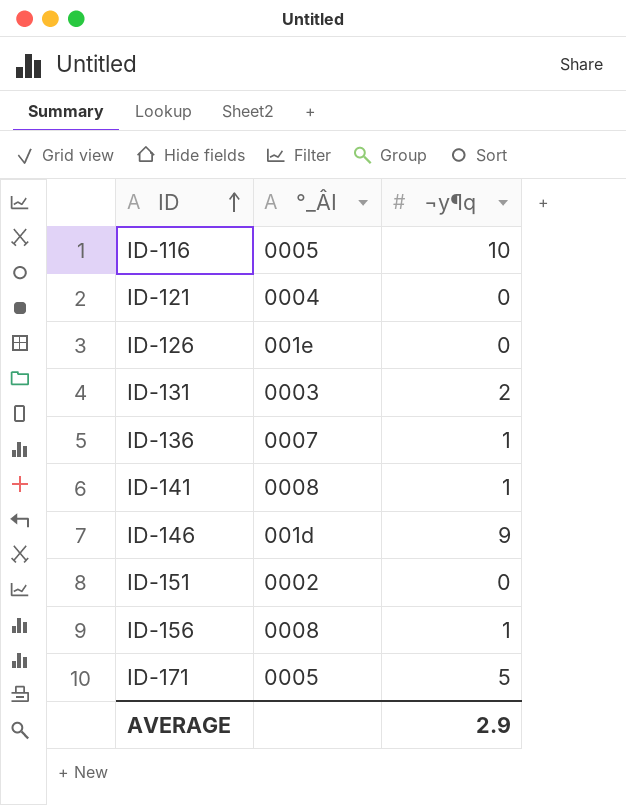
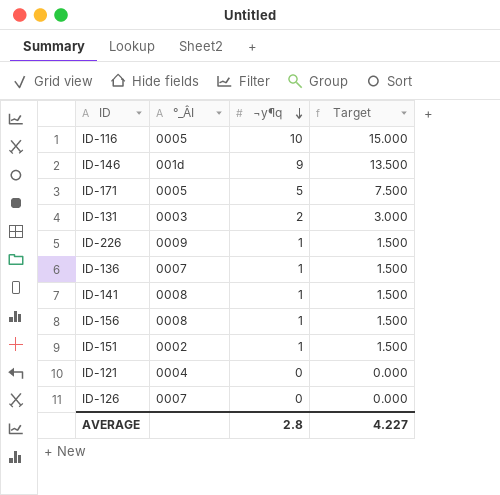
row order: ID ascending -> ¬y¶q descending
column Target | formula: none -> [¬y¶q] * 1.5
row ID-226: none -> 0009 | 1 | 1.500
ID-151 | ¬y¶q: 0 -> 1
ID-126 | °_ÂI: 001e -> 0007
AVERAGE | ¬y¶q: 2.9 -> 2.8

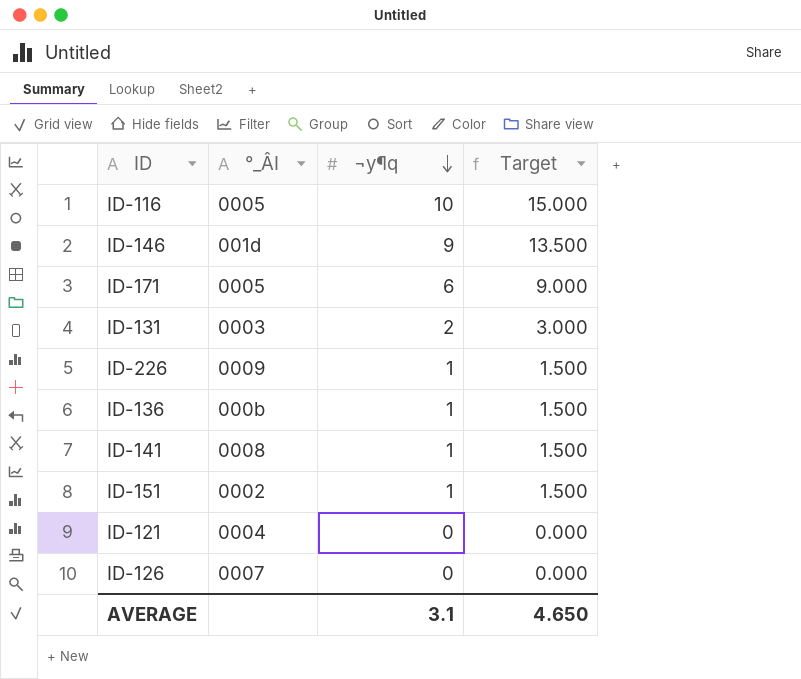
row ID-156: 0008 | 1 | 1.500 -> none
ID-171 | ¬y¶q: 5 -> 6
ID-171 | Target: 7.500 -> 9.000
ID-136 | °_ÂI: 0007 -> 000b
AVERAGE | ¬y¶q: 2.8 -> 3.1
AVERAGE | Target: 4.227 -> 4.650

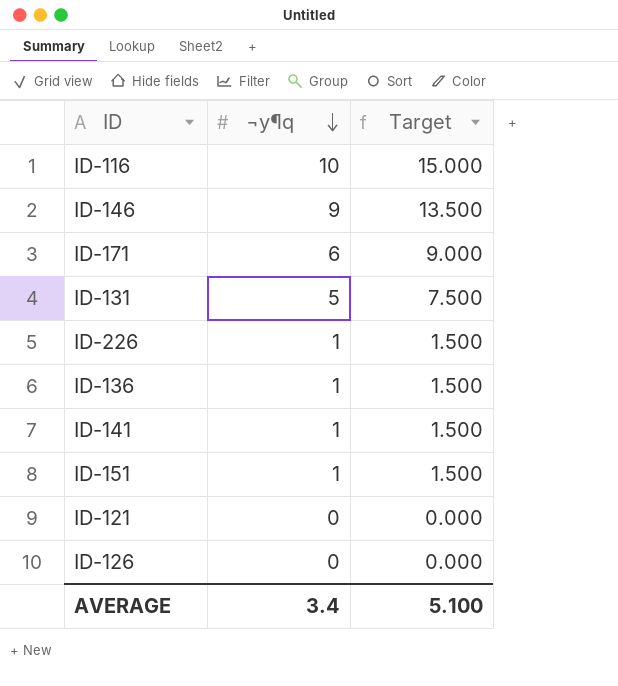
column °_ÂI | position: 2 -> none
ID-131 | ¬y¶q: 2 -> 5
ID-131 | Target: 3.000 -> 7.500
AVERAGE | ¬y¶q: 3.1 -> 3.4
AVERAGE | Target: 4.650 -> 5.100

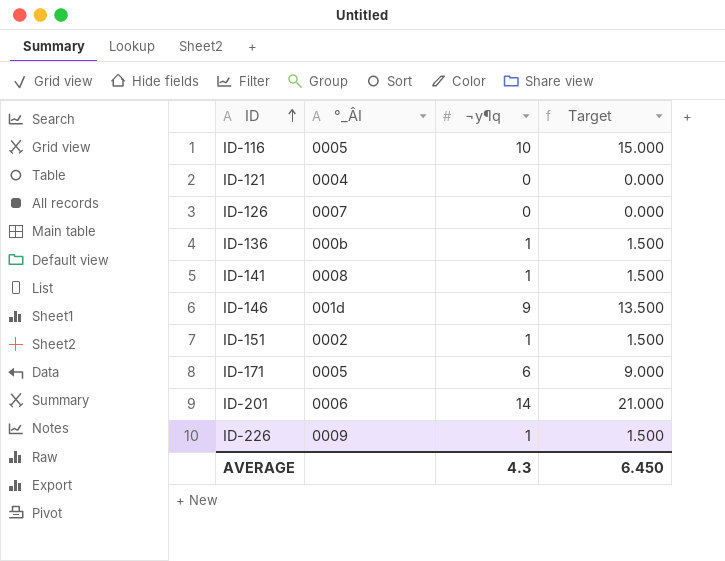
row order: ¬y¶q descending -> ID ascending
column °_ÂI | position: none -> 2
row ID-131: 5 | 7.500 -> none
row ID-201: none -> 0006 | 14 | 21.000
AVERAGE | ¬y¶q: 3.4 -> 4.3
AVERAGE | Target: 5.100 -> 6.450

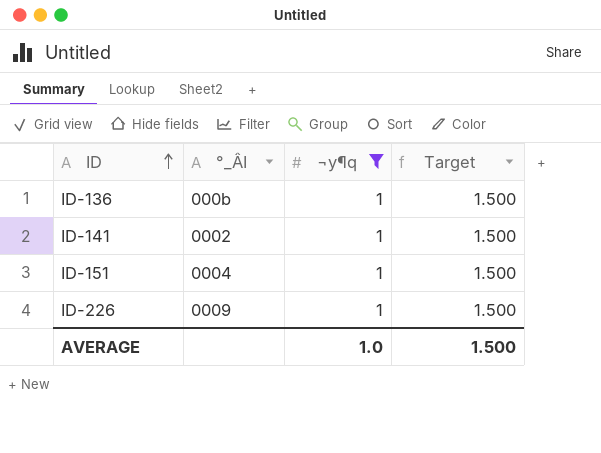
filter: none -> ¬y¶q = 1
ID-141 | °_ÂI: 0008 -> 0002
ID-151 | °_ÂI: 0002 -> 0004
AVERAGE | ¬y¶q: 4.3 -> 1.0
AVERAGE | Target: 6.450 -> 1.500

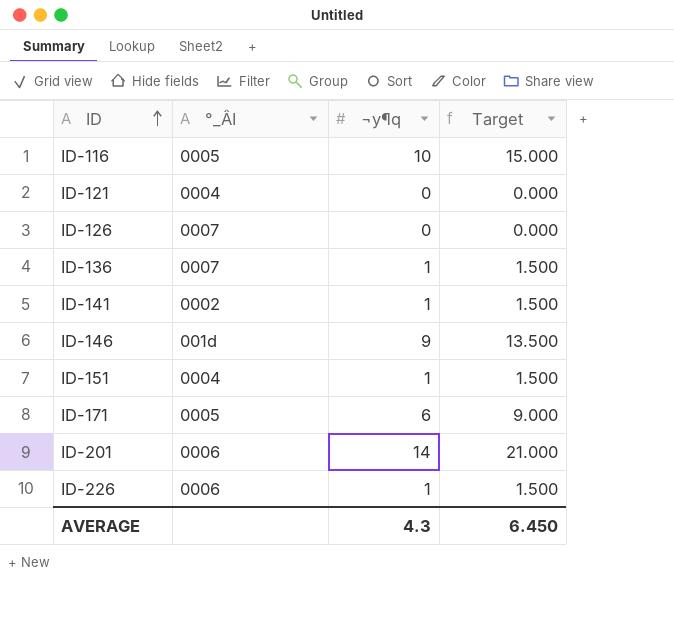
filter: ¬y¶q = 1 -> none
ID-136 | °_ÂI: 000b -> 0007
ID-226 | °_ÂI: 0009 -> 0006
AVERAGE | ¬y¶q: 1.0 -> 4.3
AVERAGE | Target: 1.500 -> 6.450

